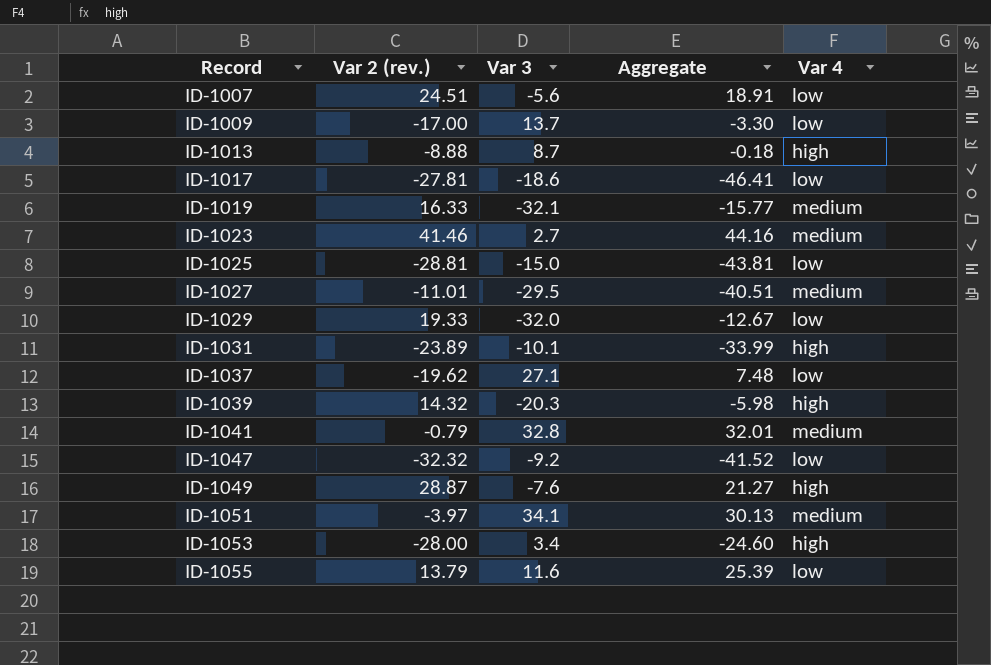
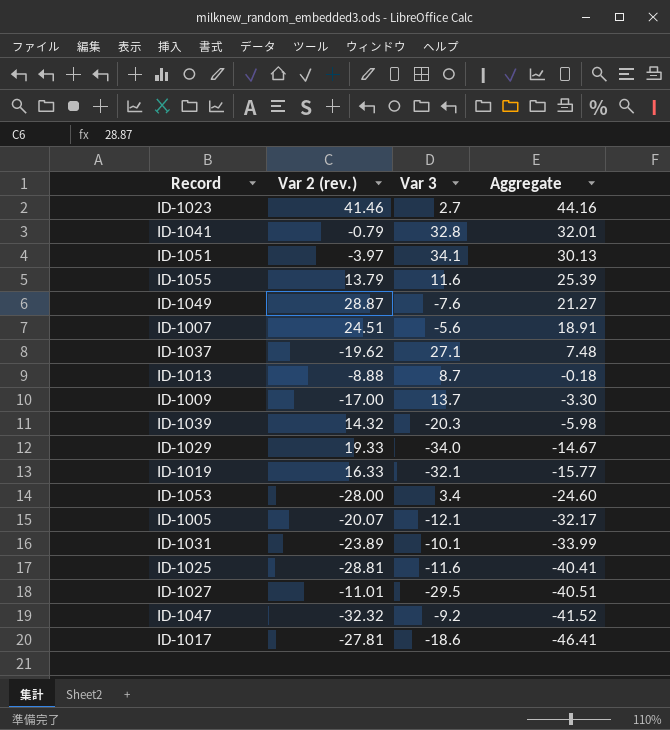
row order: Record ascending -> Aggregate descending
column Var 4 | position: 5 -> none
ID-1029 | Var 3: -32.0 -> -34.0
ID-1029 | Aggregate: -12.67 -> -14.67
row ID-1005: none -> -20.07 | -12.1 | -32.17
ID-1025 | Var 3: -15.0 -> -11.6
ID-1025 | Aggregate: -43.81 -> -40.41

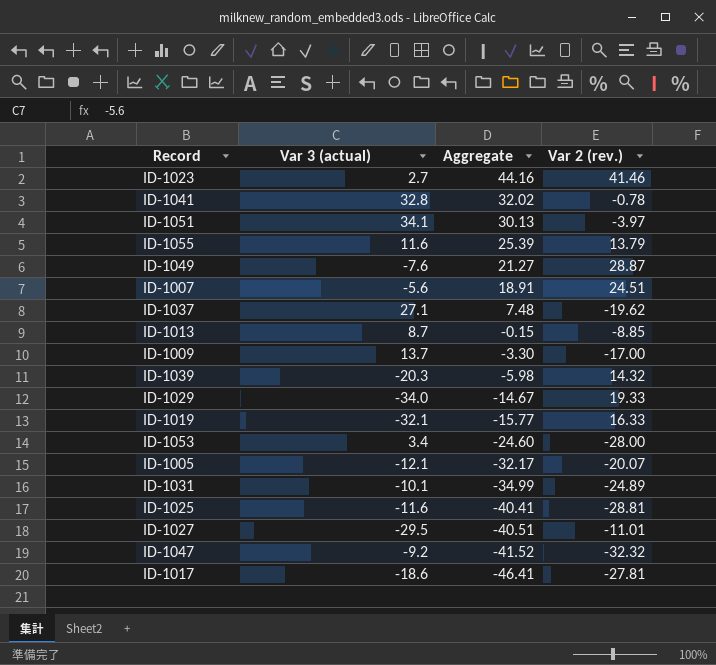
column name: Var 3 -> Var 3 (actual)
column Var 2 (rev.) | position: 2 -> 4
ID-1041 | Aggregate: 32.01 -> 32.02
ID-1041 | Var 2 (rev.): -0.79 -> -0.78
ID-1013 | Aggregate: -0.18 -> -0.15
ID-1013 | Var 2 (rev.): -8.88 -> -8.85
ID-1031 | Aggregate: -33.99 -> -34.99
ID-1031 | Var 2 (rev.): -23.89 -> -24.89

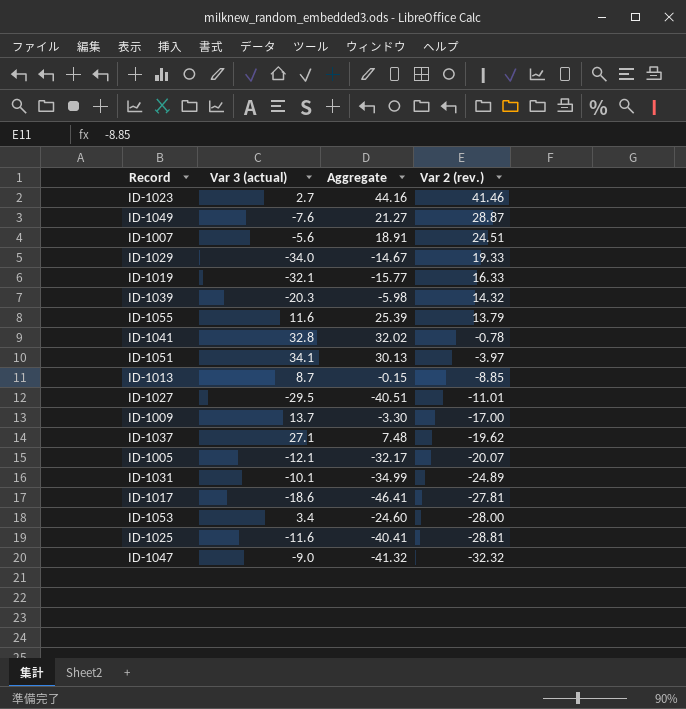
row order: Aggregate descending -> Var 2 (rev.) descending
ID-1047 | Var 3 (actual): -9.2 -> -9.0
ID-1047 | Aggregate: -41.52 -> -41.32

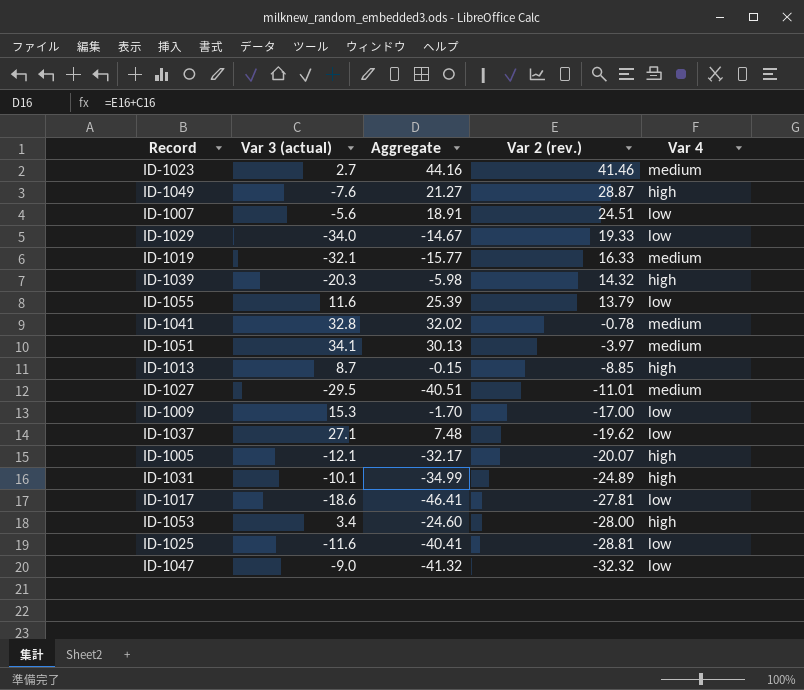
column Var 4 | position: none -> 5
ID-1009 | Var 3 (actual): 13.7 -> 15.3
ID-1009 | Aggregate: -3.30 -> -1.70

